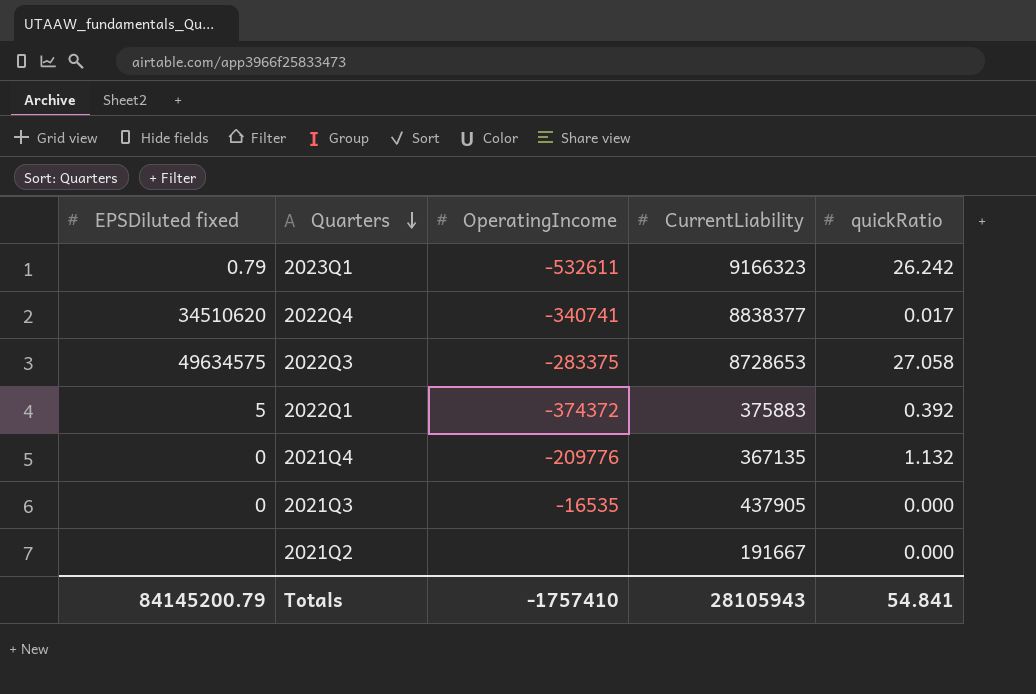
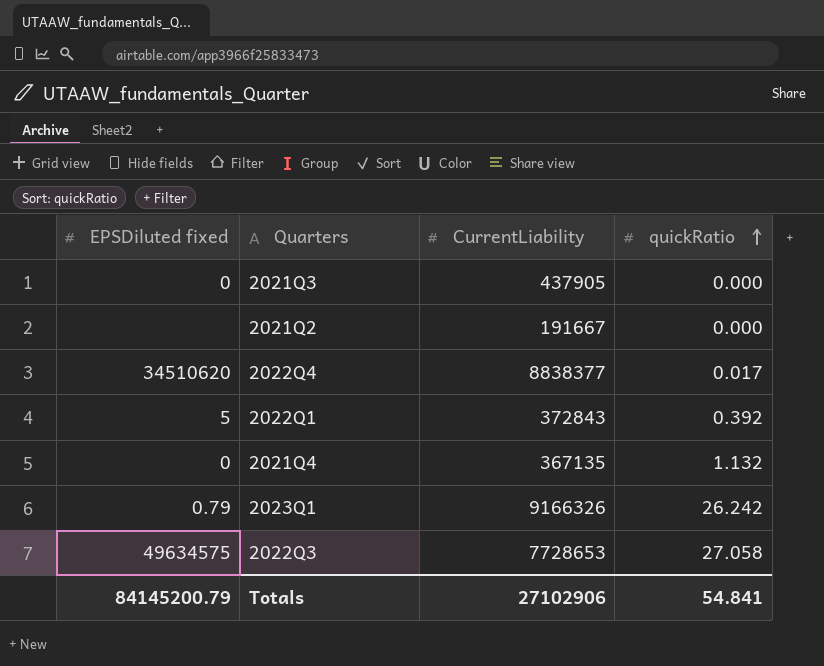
row order: Quarters descending -> quickRatio ascending
column OperatingIncome | position: 3 -> none
2022Q1 | CurrentLiability: 375883 -> 372843
2023Q1 | CurrentLiability: 9166323 -> 9166326
2022Q3 | CurrentLiability: 8728653 -> 7728653
Totals | CurrentLiability: 28105943 -> 27102906

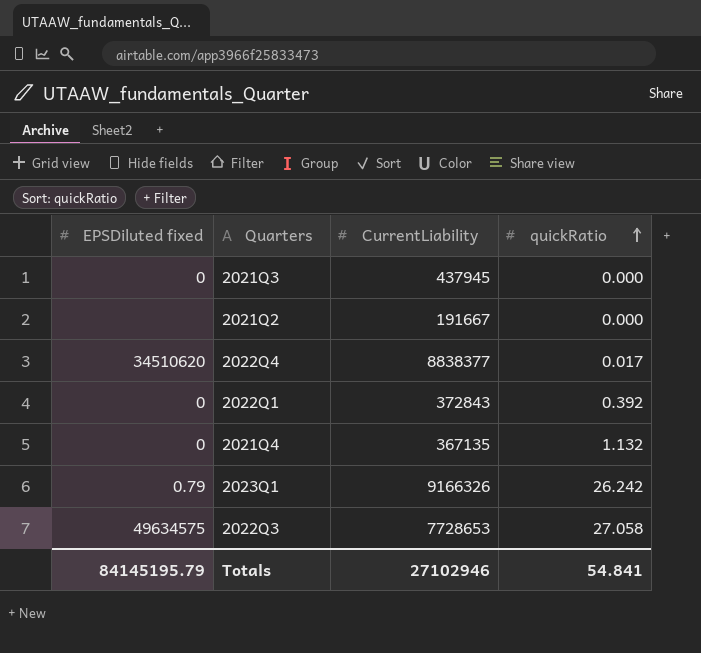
2021Q3 | CurrentLiability: 437905 -> 437945
2022Q1 | EPSDiluted fixed: 5 -> 0
Totals | EPSDiluted fixed: 84145200.79 -> 84145195.79
Totals | CurrentLiability: 27102906 -> 27102946

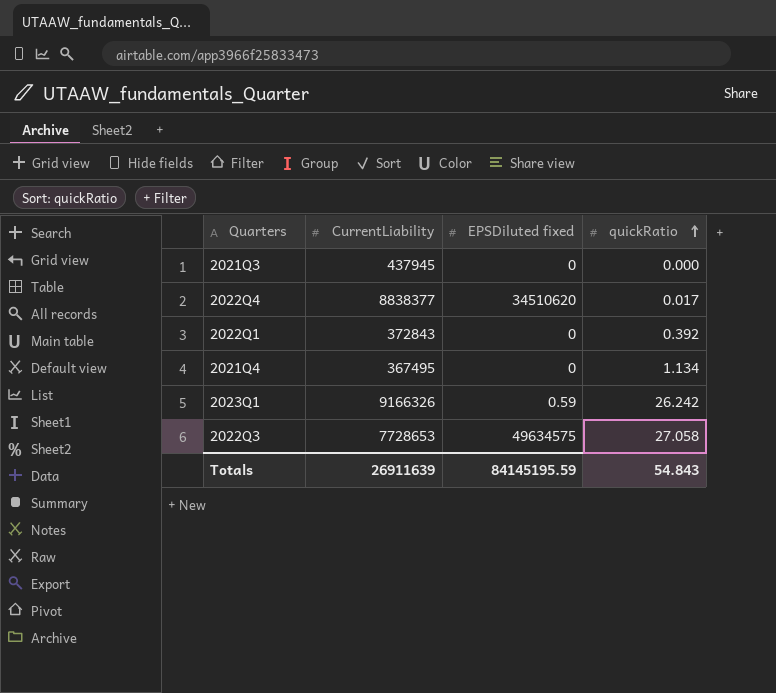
column EPSDiluted fixed | position: 1 -> 3
row 2021Q2: none | 191667 | 0.000 -> none
2021Q4 | CurrentLiability: 367135 -> 367495
2021Q4 | quickRatio: 1.132 -> 1.134
2023Q1 | EPSDiluted fixed: 0.79 -> 0.59
Totals | CurrentLiability: 27102946 -> 26911639
Totals | EPSDiluted fixed: 84145195.79 -> 84145195.59
Totals | quickRatio: 54.841 -> 54.843

